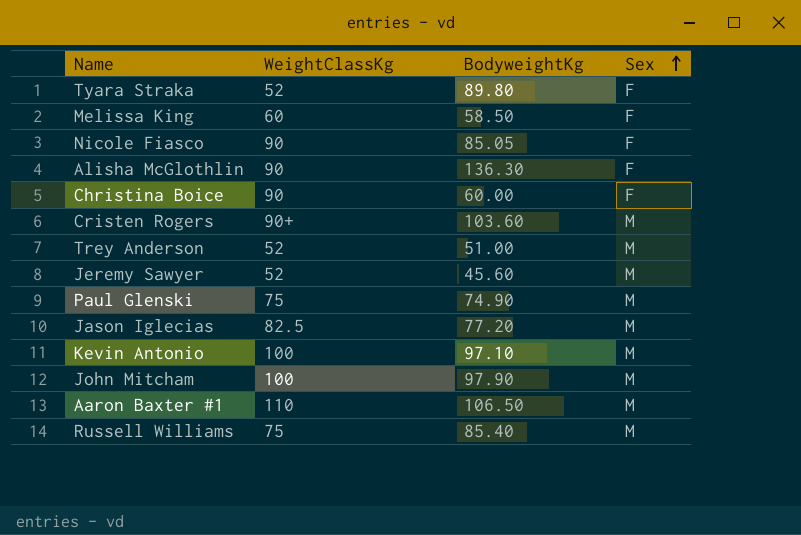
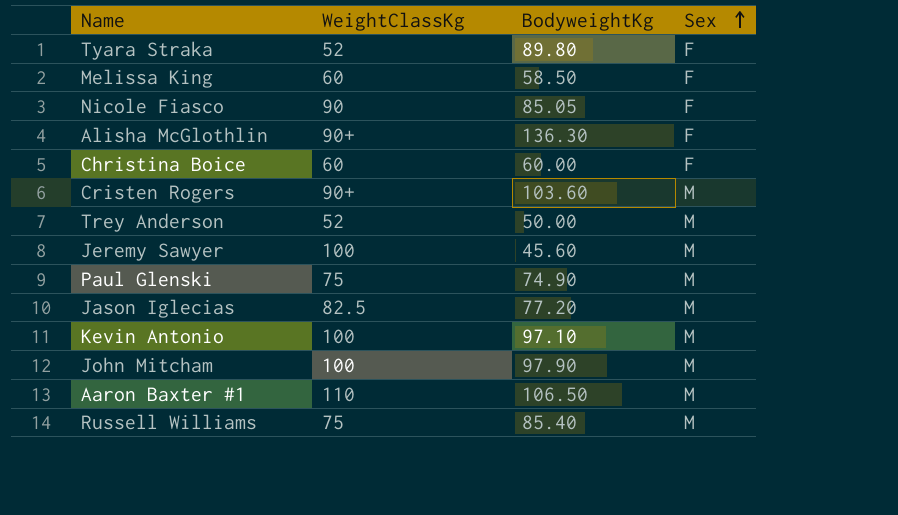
Alisha McGlothlin | WeightClassKg: 90 -> 90+
Christina Boice | WeightClassKg: 90 -> 60
Trey Anderson | BodyweightKg: 51.00 -> 50.00
Jeremy Sawyer | WeightClassKg: 52 -> 100

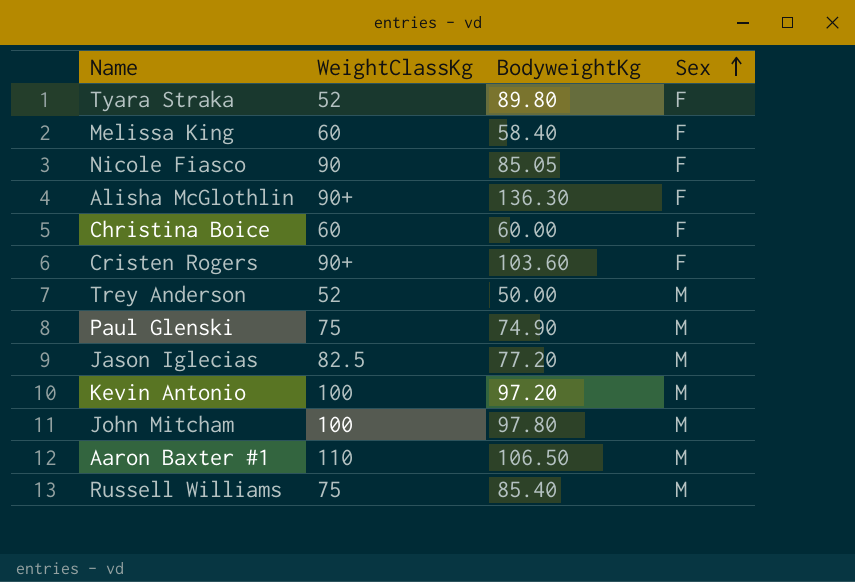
row Jeremy Sawyer: 100 | 45.60 | M -> none
Melissa King | BodyweightKg: 58.50 -> 58.40
Cristen Rogers | Sex: M -> F
Kevin Antonio | BodyweightKg: 97.10 -> 97.20
John Mitcham | BodyweightKg: 97.90 -> 97.80

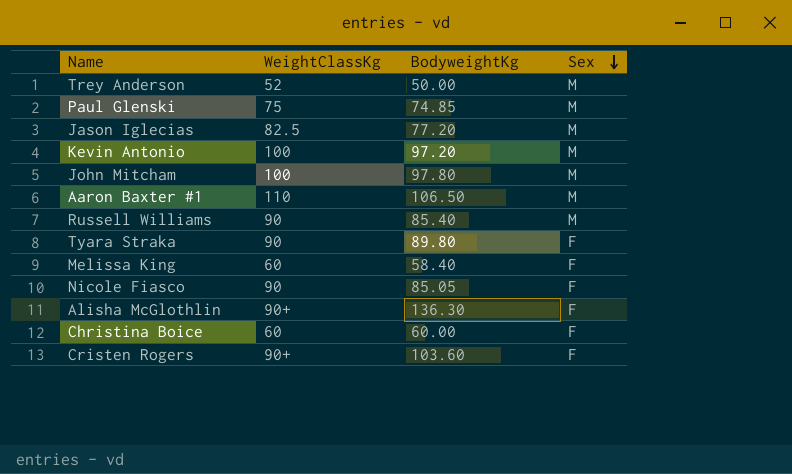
row order: Sex ascending -> Sex descending
Paul Glenski | BodyweightKg: 74.90 -> 74.85
Russell Williams | WeightClassKg: 75 -> 90
Tyara Straka | WeightClassKg: 52 -> 90

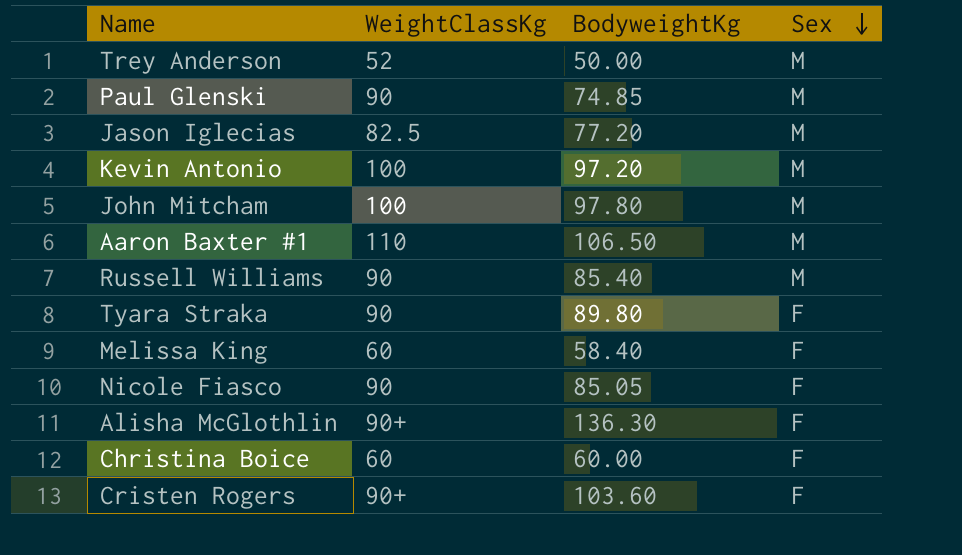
Paul Glenski | WeightClassKg: 75 -> 90

